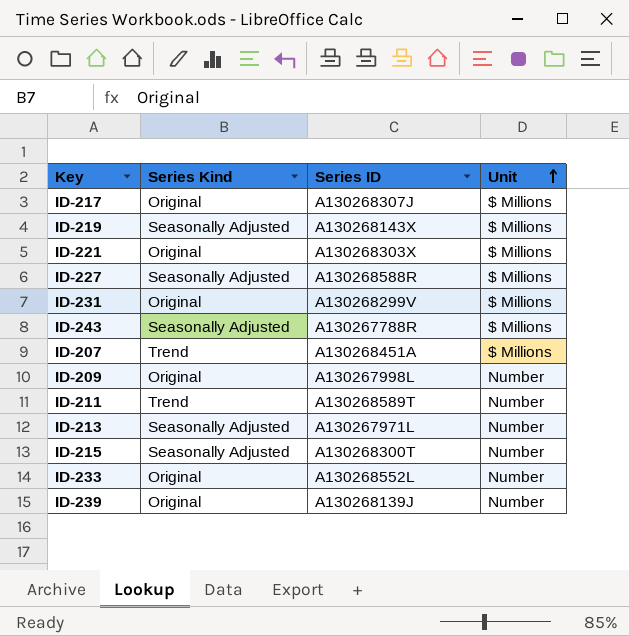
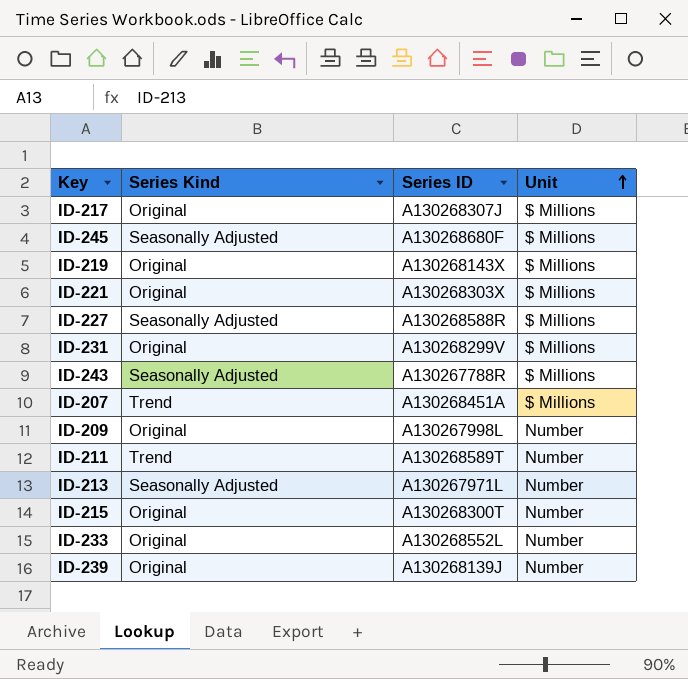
row ID-245: none -> Seasonally Adjusted | A130268680F | $ Millions
ID-219 | Series Kind: Seasonally Adjusted -> Original
ID-215 | Series Kind: Seasonally Adjusted -> Original

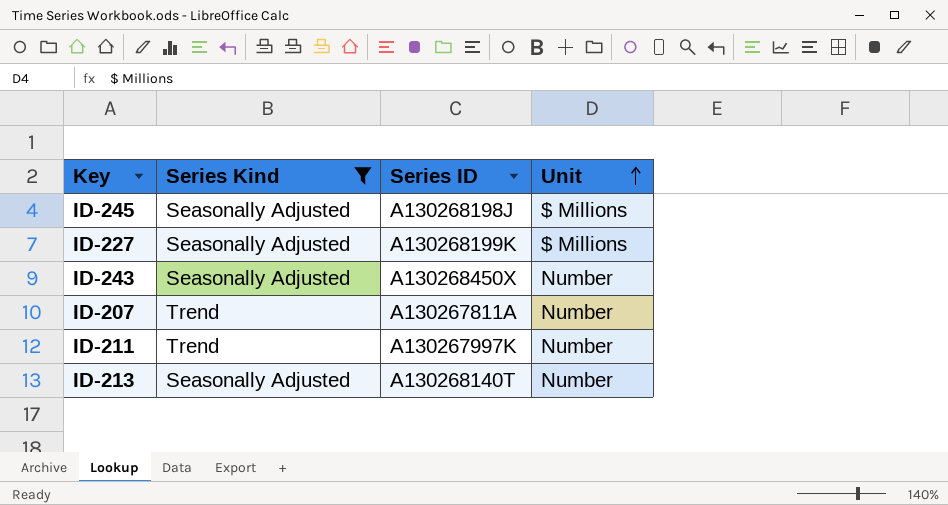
filter: none -> Series Kind != Original
ID-245 | Series ID: A130268680F -> A130268198J
ID-227 | Series ID: A130268588R -> A130268199K
ID-243 | Series ID: A130267788R -> A130268450X
ID-243 | Unit: $ Millions -> Number
ID-207 | Series ID: A130268451A -> A130267811A
ID-207 | Unit: $ Millions -> Number
ID-211 | Series ID: A130268589T -> A130267997K
ID-213 | Series ID: A130267971L -> A130268140T

